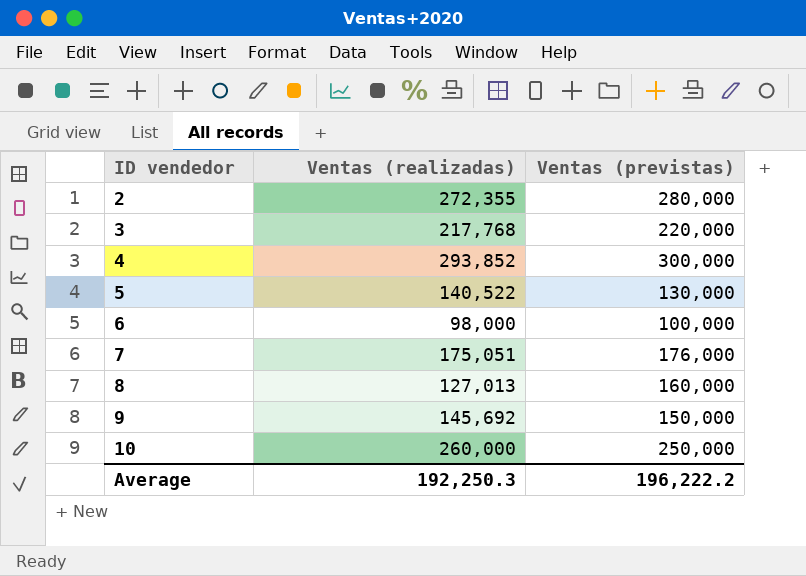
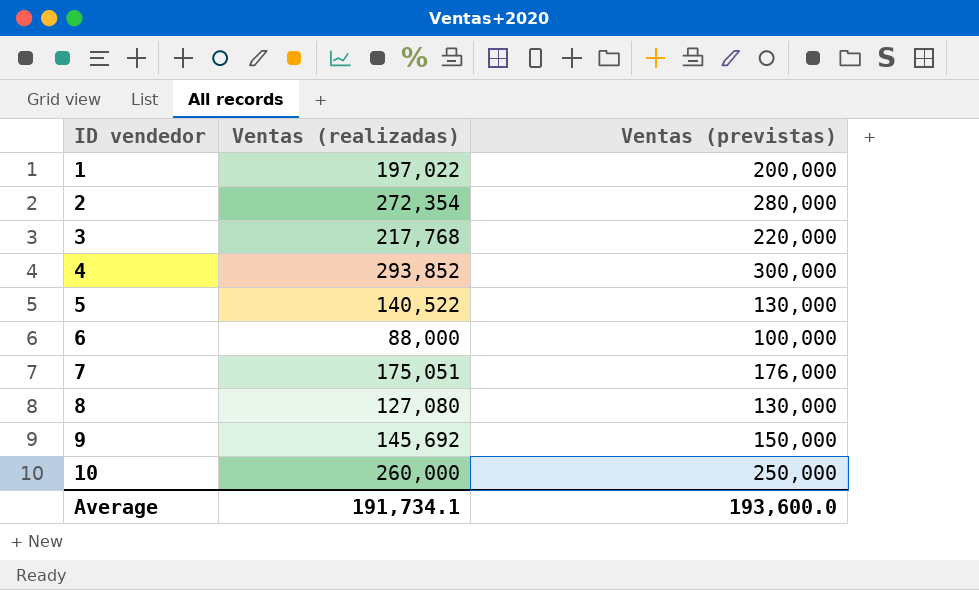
row 1: none -> 197,022 | 200,000
2 | Ventas (realizadas): 272,355 -> 272,354
6 | Ventas (realizadas): 98,000 -> 88,000
8 | Ventas (realizadas): 127,013 -> 127,080
8 | Ventas (previstas): 160,000 -> 130,000
Average | Ventas (realizadas): 192,250.3 -> 191,734.1
Average | Ventas (previstas): 196,222.2 -> 193,600.0

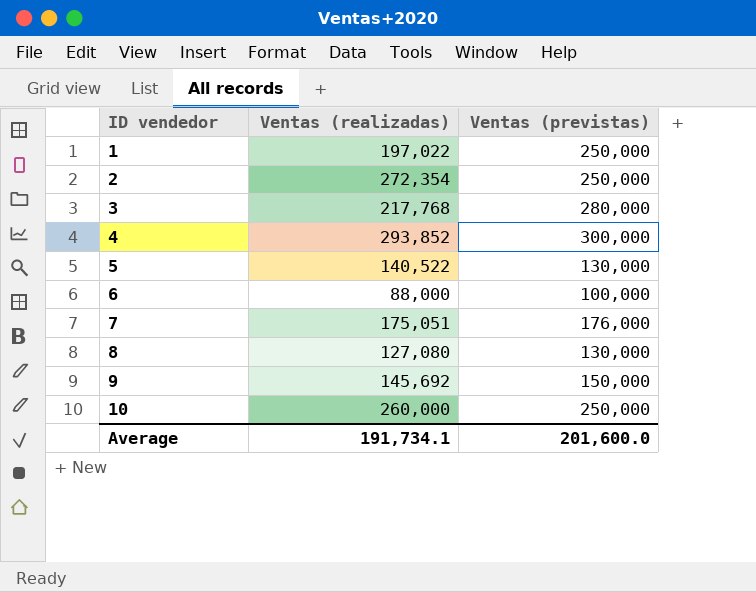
1 | Ventas (previstas): 200,000 -> 250,000
2 | Ventas (previstas): 280,000 -> 250,000
3 | Ventas (previstas): 220,000 -> 280,000
Average | Ventas (previstas): 193,600.0 -> 201,600.0

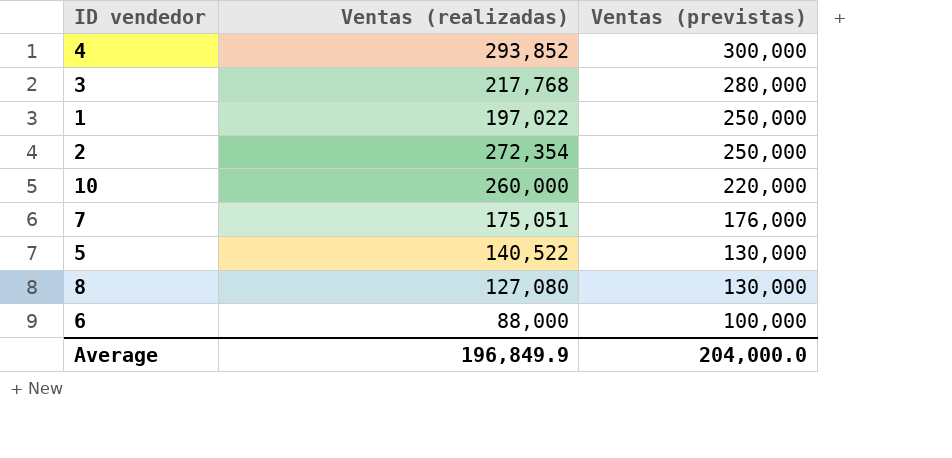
row order: ID vendedor ascending -> Ventas (previstas) descending
row 9: 145,692 | 150,000 -> none
10 | Ventas (previstas): 250,000 -> 220,000
Average | Ventas (realizadas): 191,734.1 -> 196,849.9
Average | Ventas (previstas): 201,600.0 -> 204,000.0

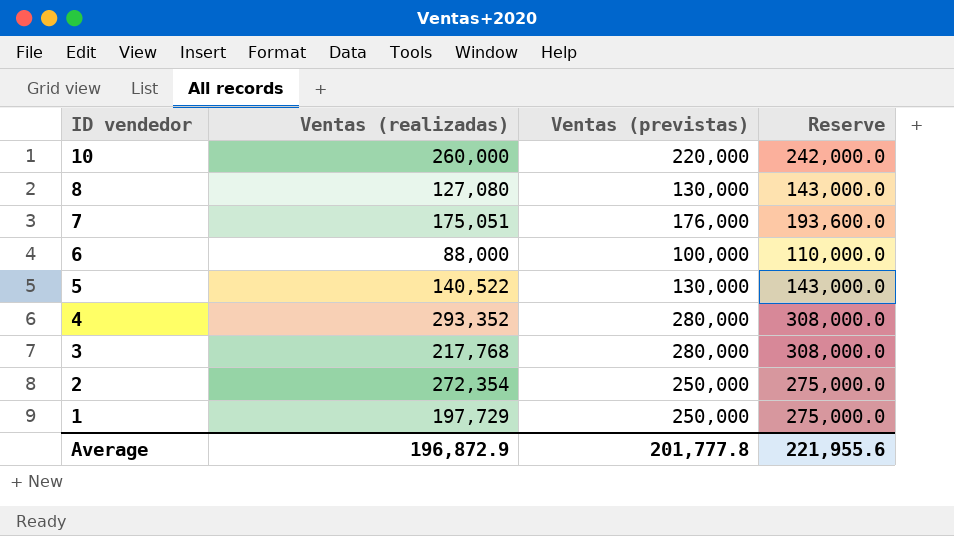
row order: Ventas (previstas) descending -> ID vendedor descending
column Reserve | formula: none -> [Ventas (previstas)] * 1.1
4 | Ventas (realizadas): 293,852 -> 293,352
4 | Ventas (previstas): 300,000 -> 280,000
1 | Ventas (realizadas): 197,022 -> 197,729
Average | Ventas (realizadas): 196,849.9 -> 196,872.9
Average | Ventas (previstas): 204,000.0 -> 201,777.8

